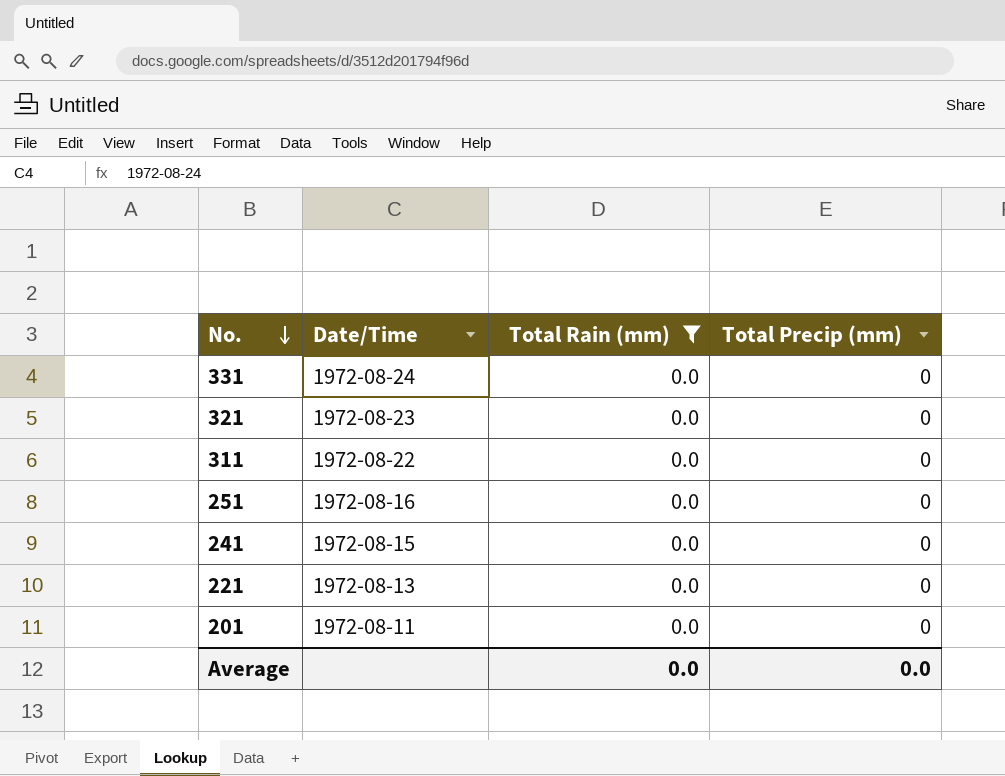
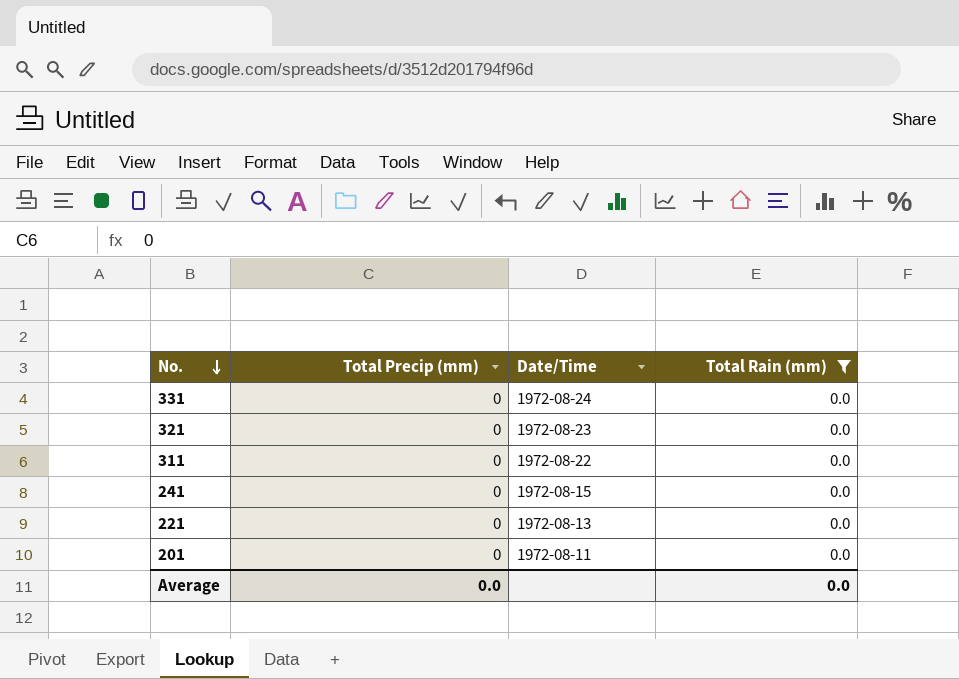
column Total Precip (mm) | position: 4 -> 2
row 251: 1972-08-16 | 0.0 | 0 -> none

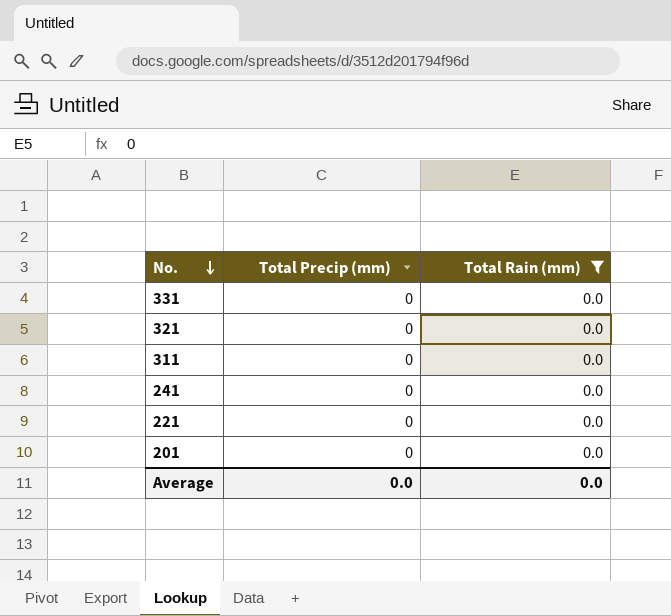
column Date/Time | position: 3 -> none

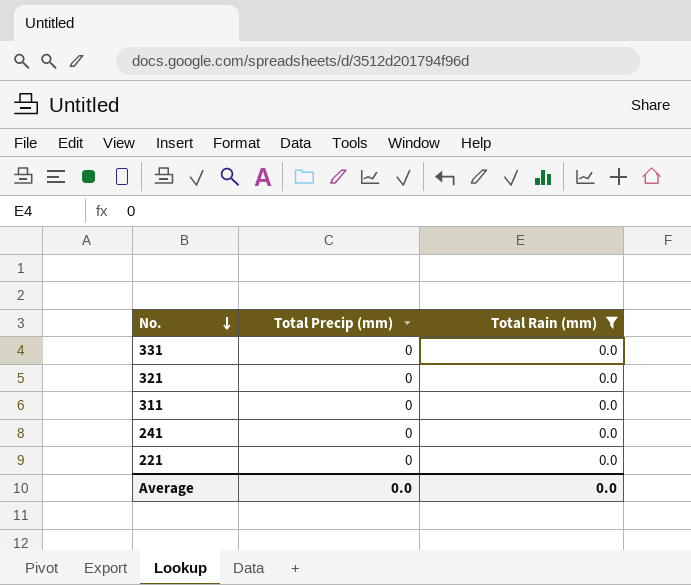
row 201: 0 | 0.0 -> none

